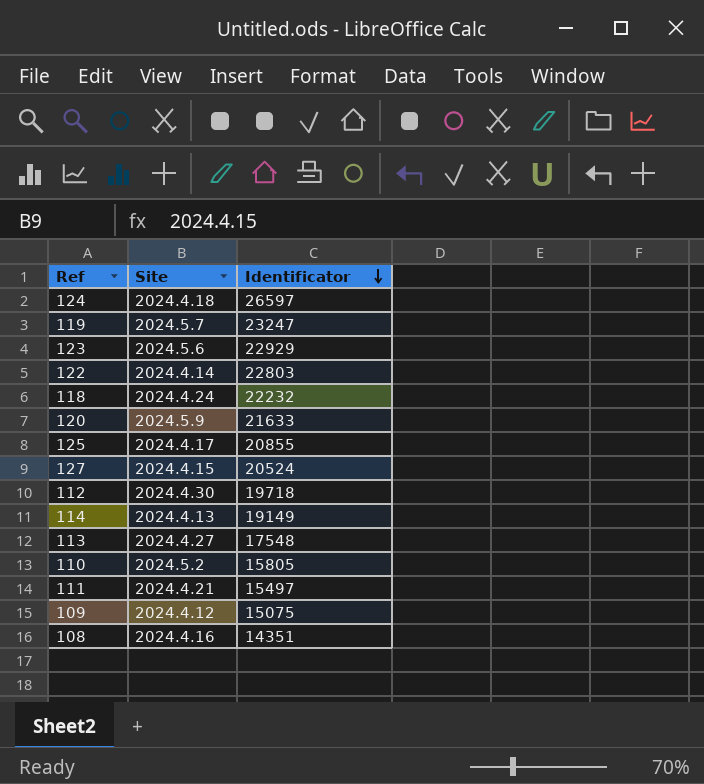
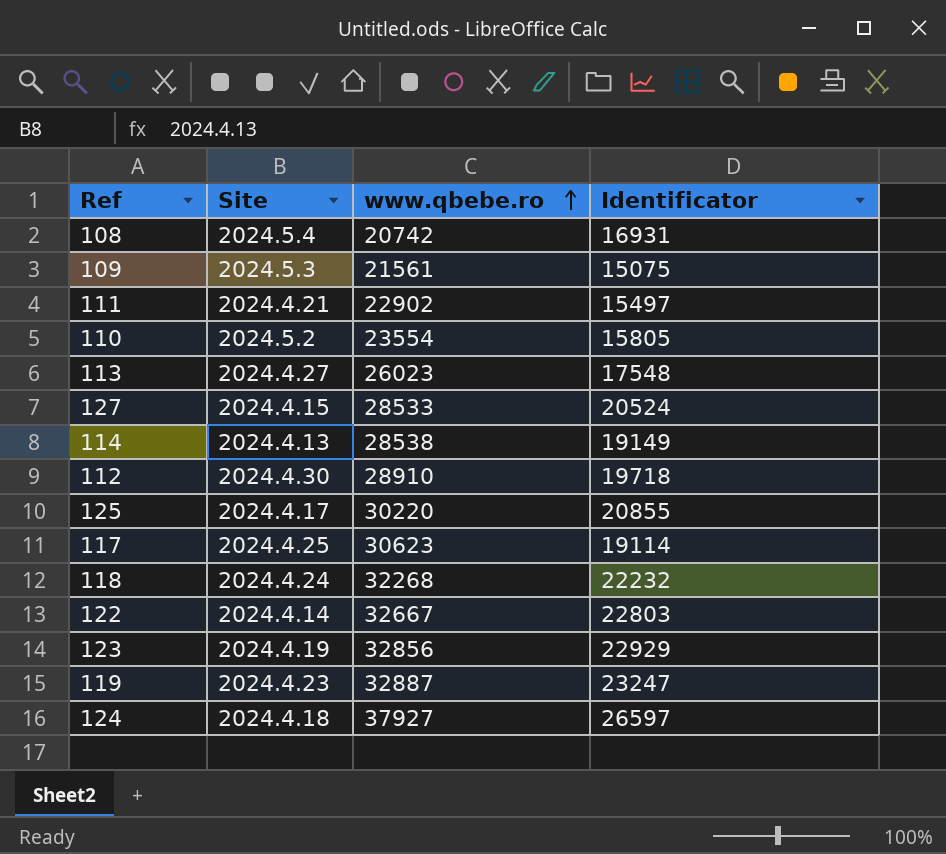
row order: Identificator descending -> www.qbebe.ro ascending
column www.qbebe.ro | position: none -> 3
row 120: 2024.5.9 | 21633 -> none
108 | Site: 2024.4.16 -> 2024.5.4
108 | Identificator: 14351 -> 16931
109 | Site: 2024.4.12 -> 2024.5.3
row 117: none -> 2024.4.25 | 30623 | 19114
123 | Site: 2024.5.6 -> 2024.4.19
119 | Site: 2024.5.7 -> 2024.4.23

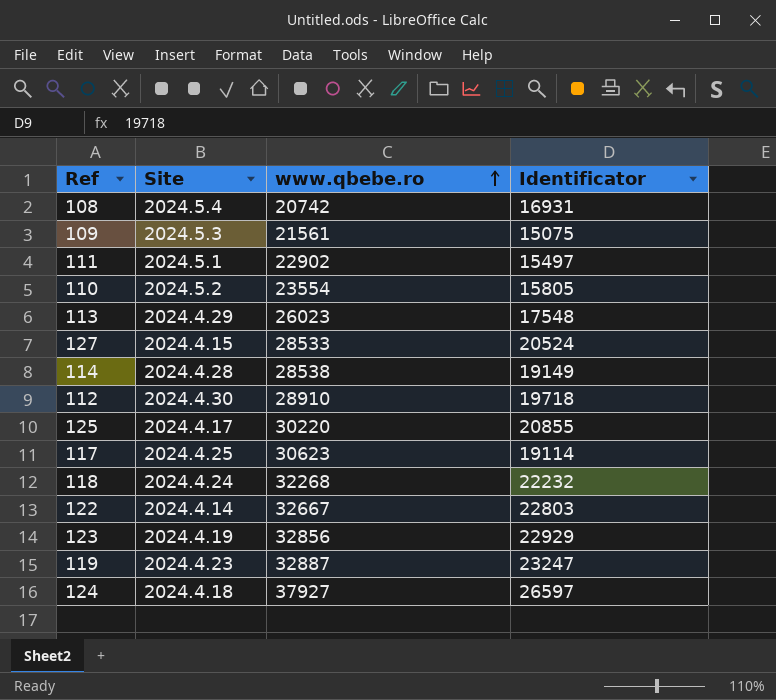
111 | Site: 2024.4.21 -> 2024.5.1
113 | Site: 2024.4.27 -> 2024.4.29
114 | Site: 2024.4.13 -> 2024.4.28

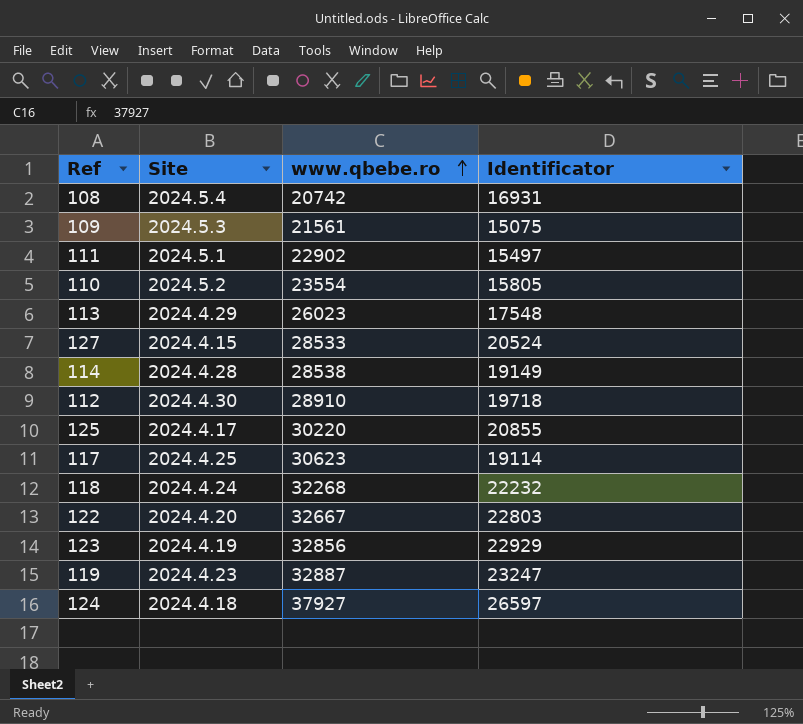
122 | Site: 2024.4.14 -> 2024.4.20

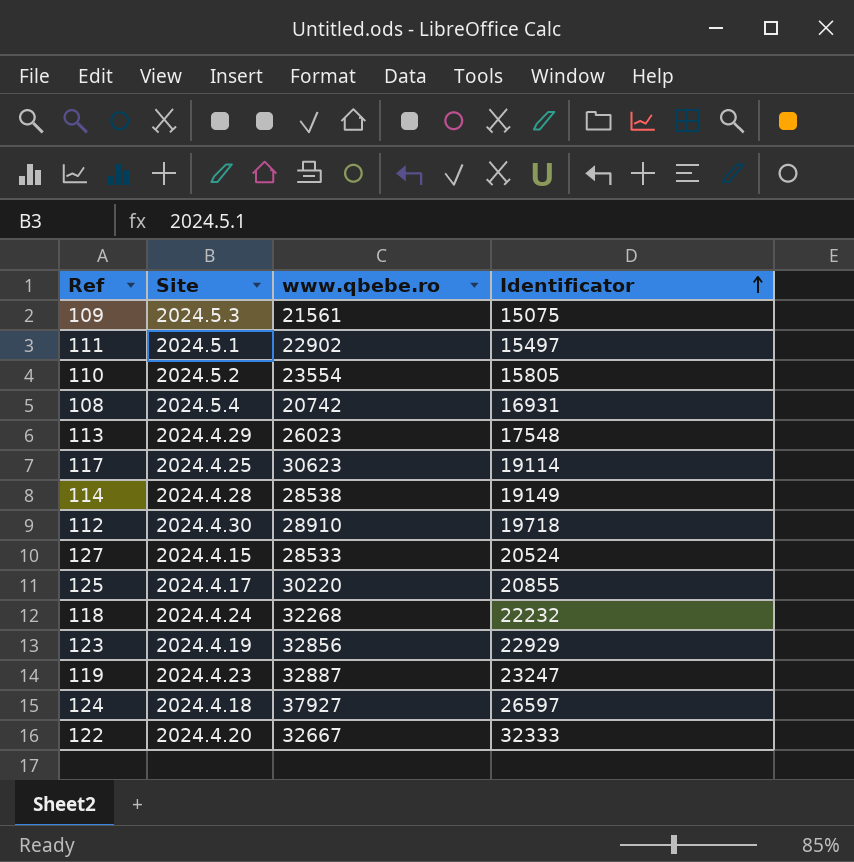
row order: www.qbebe.ro ascending -> Identificator ascending
122 | Identificator: 22803 -> 32333

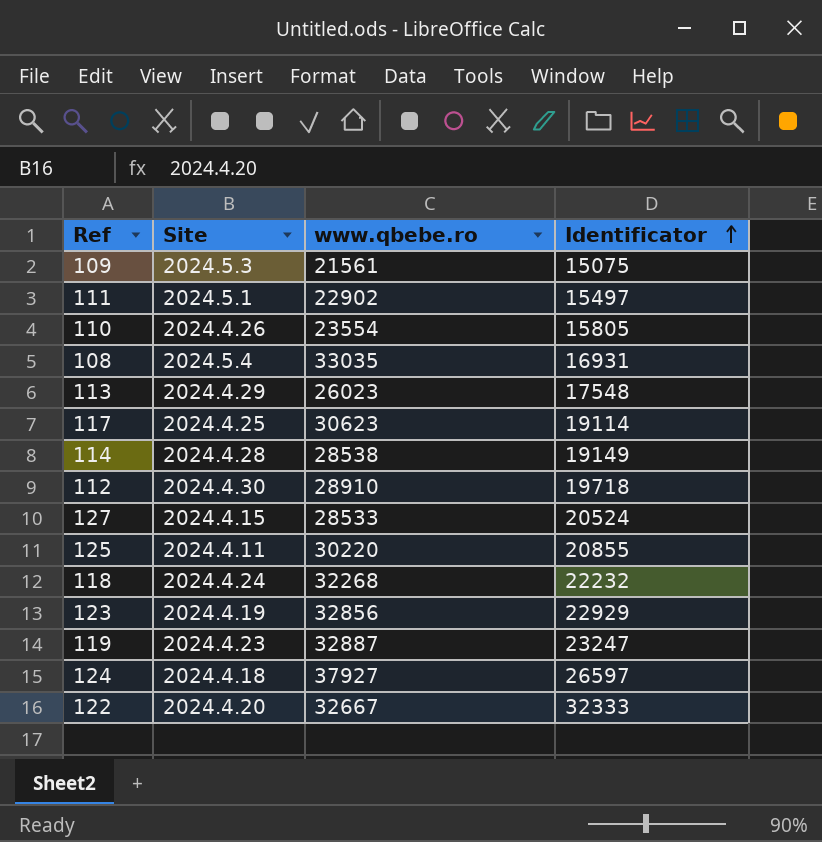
110 | Site: 2024.5.2 -> 2024.4.26
108 | www.qbebe.ro: 20742 -> 33035
125 | Site: 2024.4.17 -> 2024.4.11

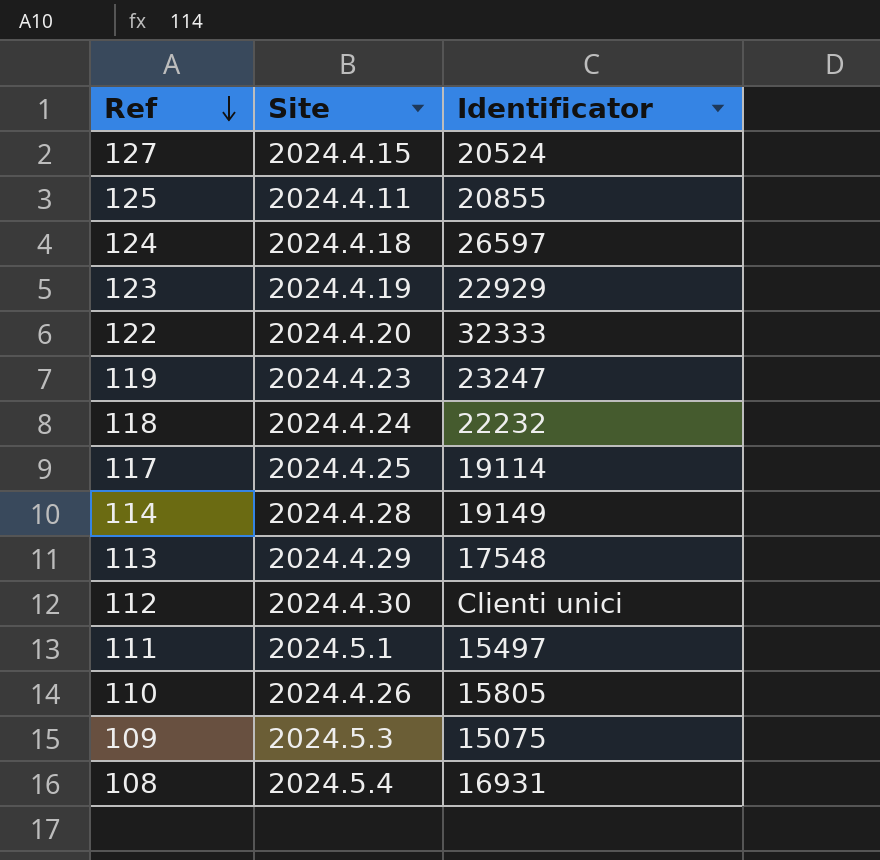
row order: Identificator ascending -> Ref descending
column www.qbebe.ro | position: 3 -> none
112 | Identificator: 19718 -> Clienti unici

